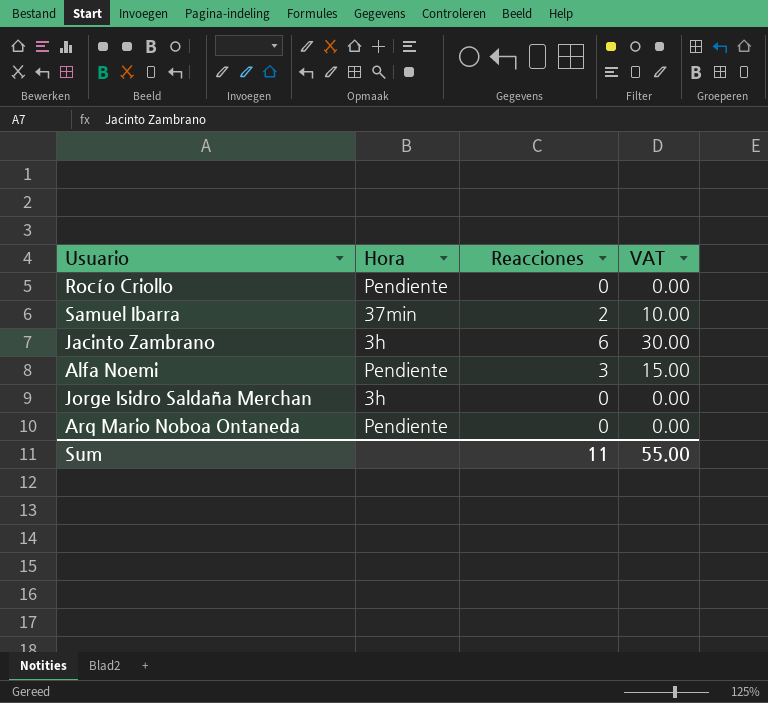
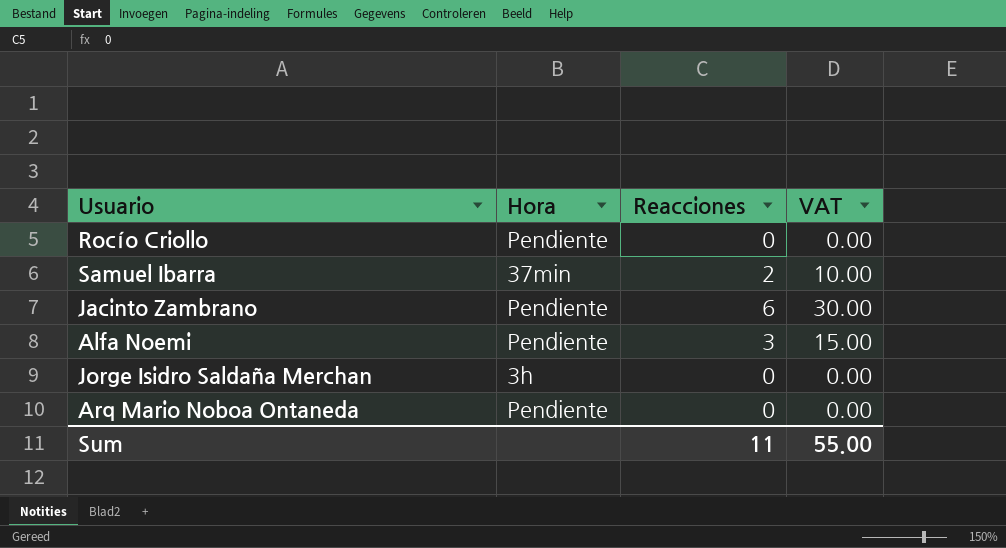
Jacinto Zambrano | Hora: 3h -> Pendiente

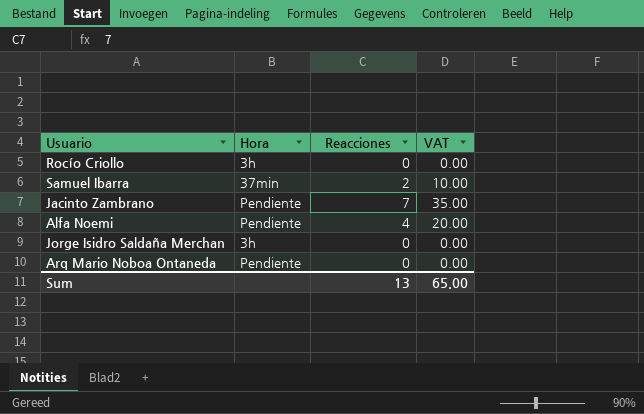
Rocío Criollo | Hora: Pendiente -> 3h
Jacinto Zambrano | Reacciones: 6 -> 7
Jacinto Zambrano | VAT: 30.00 -> 35.00
Alfa Noemi | Reacciones: 3 -> 4
Alfa Noemi | VAT: 15.00 -> 20.00
Sum | Reacciones: 11 -> 13
Sum | VAT: 55.00 -> 65.00

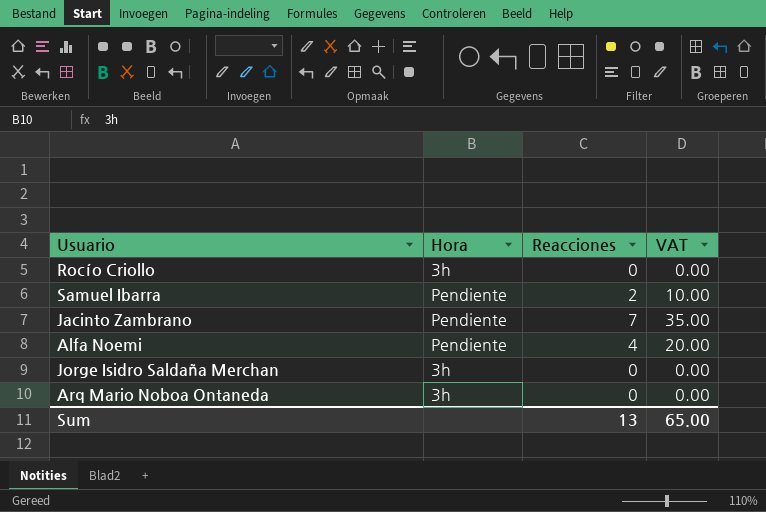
Samuel Ibarra | Hora: 37min -> Pendiente
Arq Mario Noboa Ontaneda | Hora: Pendiente -> 3h

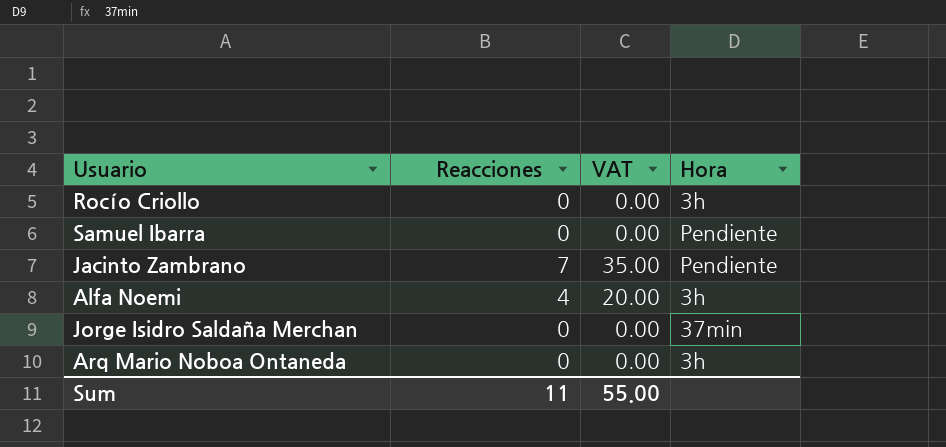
column Hora | position: 2 -> 4
Samuel Ibarra | Reacciones: 2 -> 0
Samuel Ibarra | VAT: 10.00 -> 0.00
Alfa Noemi | Hora: Pendiente -> 3h
Jorge Isidro Saldaña Merchan | Hora: 3h -> 37min
Sum | Reacciones: 13 -> 11
Sum | VAT: 65.00 -> 55.00

